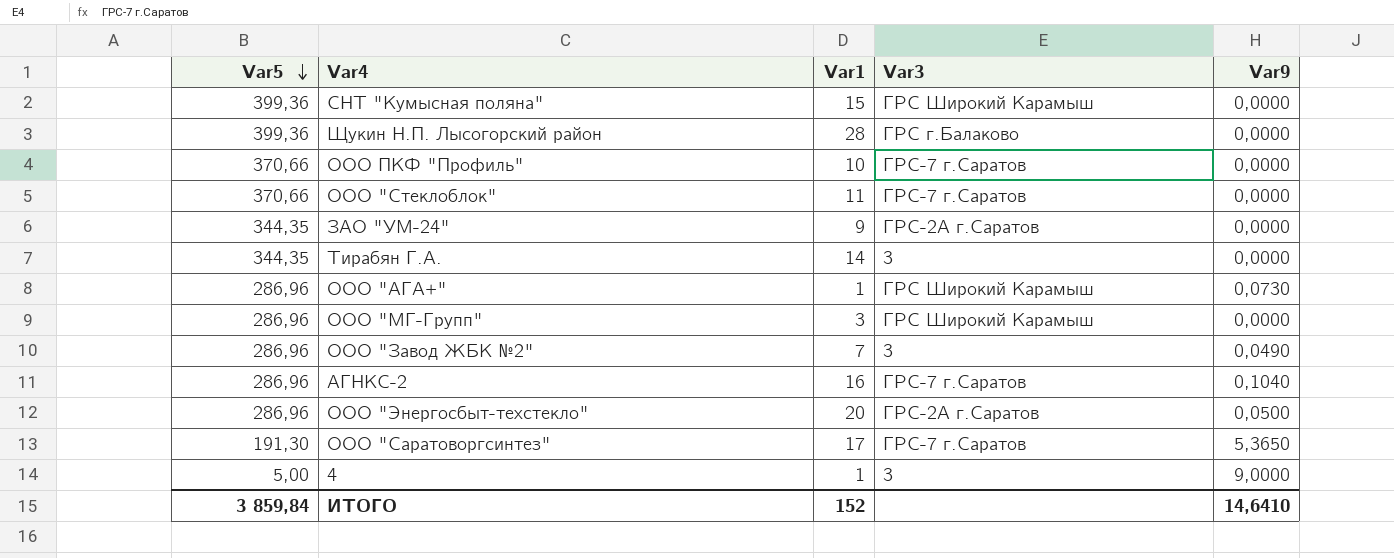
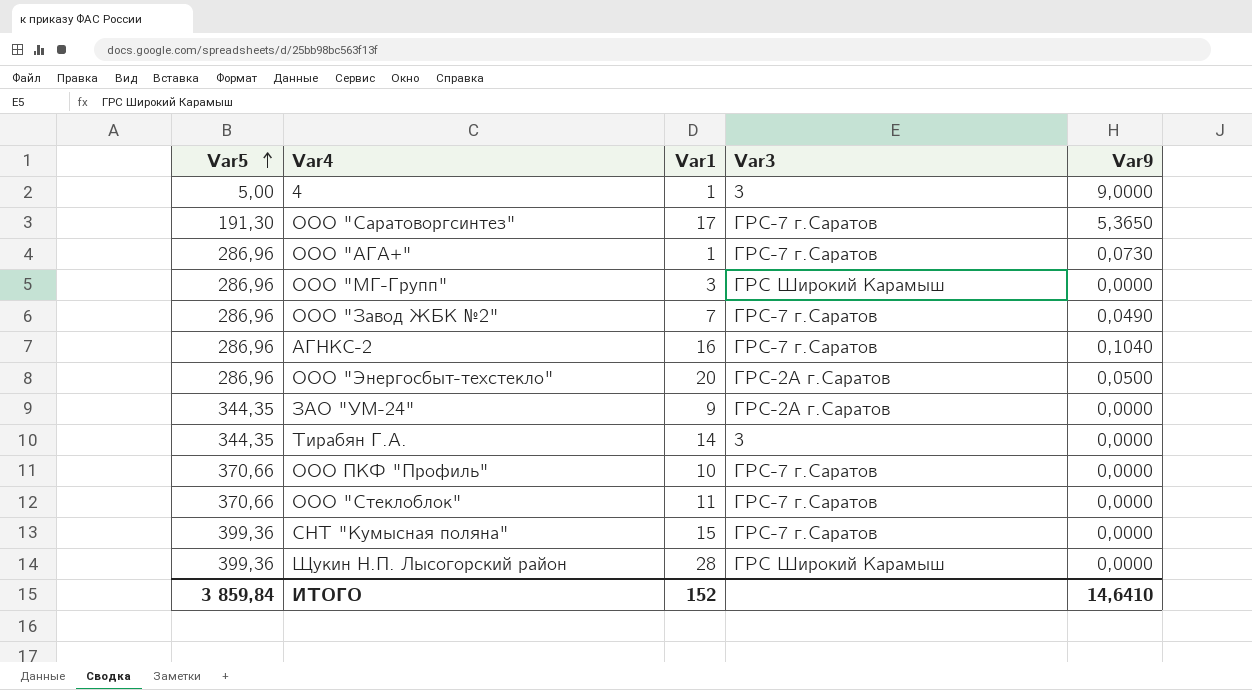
row order: Var5 descending -> Var5 ascending
ООО "АГА+" | Var3: ГРС Широкий Карамыш -> ГРС-7 г.Саратов
ООО "Завод ЖБК №2" | Var3: 3 -> ГРС-7 г.Саратов
СНТ "Кумысная поляна" | Var3: ГРС Широкий Карамыш -> ГРС-7 г.Саратов
Щукин Н.П. Лысогорский район | Var3: ГРС г.Балаково -> ГРС Широкий Карамыш

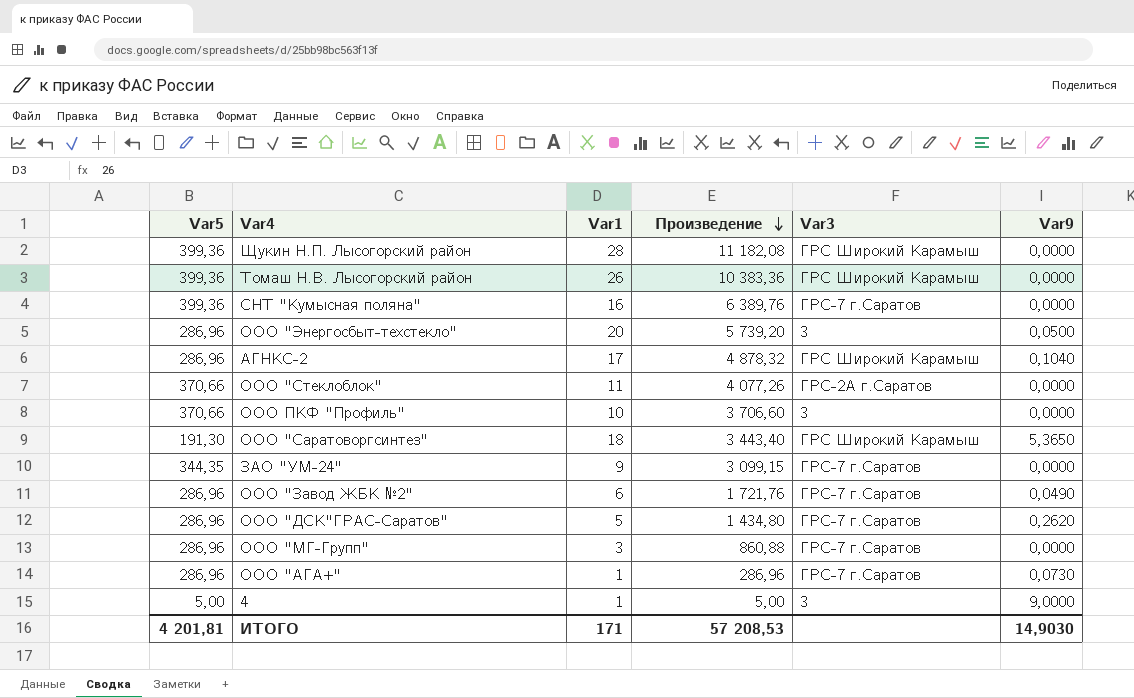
row order: Var5 ascending -> Произведение descending
column Произведение | formula: none -> [Var5] * [Var1]
row Тирабян Г.А.: 344,35 | 14 | 3 | 0,0000 -> none
row Томаш Н.В. Лысогорский район: none -> 399,36 | 26 | 10 383,36 | ГРС Широкий Карамыш | 0,0000
СНТ "Кумысная поляна" | Var1: 15 -> 16
ООО "Энергосбыт-техстекло" | Var3: ГРС-2А г.Саратов -> 3
АГНКС-2 | Var1: 16 -> 17
АГНКС-2 | Var3: ГРС-7 г.Саратов -> ГРС Широкий Карамыш
ООО "Стеклоблок" | Var3: ГРС-7 г.Саратов -> ГРС-2А г.Саратов
ООО ПКФ "Профиль" | Var3: ГРС-7 г.Саратов -> 3
ООО "Саратоворгсинтез" | Var1: 17 -> 18
ООО "Саратоворгсинтез" | Var3: ГРС-7 г.Саратов -> ГРС Широкий Карамыш
ЗАО "УМ-24" | Var3: ГРС-2А г.Саратов -> ГРС-7 г.Саратов
ООО "Завод ЖБК №2" | Var1: 7 -> 6
row ООО "ДСК"ГРАС-Саратов": none -> 286,96 | 5 | 1 434,80 | ГРС-7 г.Саратов | 0,2620
ООО "МГ-Групп" | Var3: ГРС Широкий Карамыш -> ГРС-7 г.Саратов
ИТОГО | Var5: 3 859,84 -> 4 201,81
ИТОГО | Var1: 152 -> 171
ИТОГО | Var9: 14,6410 -> 14,9030

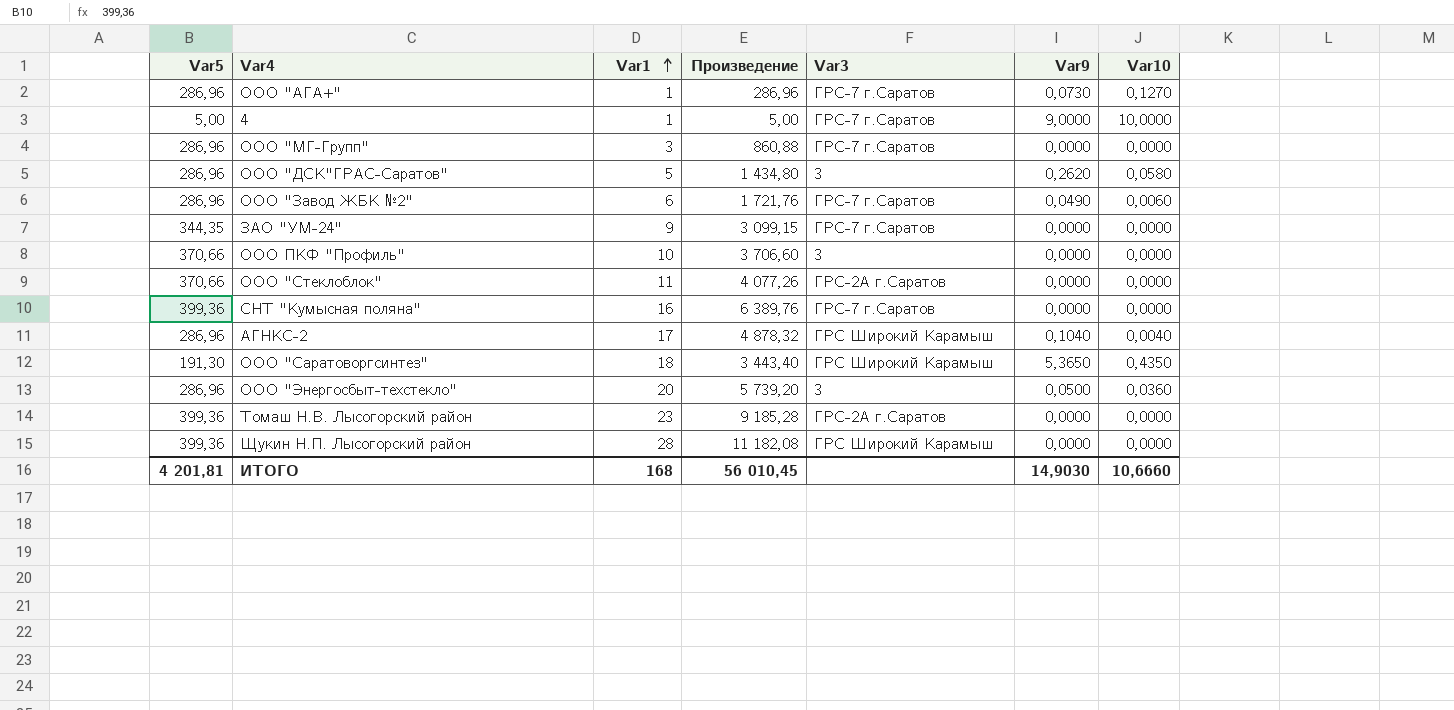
row order: Произведение descending -> Var1 ascending
column Var10 | position: none -> 7
4 | Var3: 3 -> ГРС-7 г.Саратов
ООО "ДСК"ГРАС-Саратов" | Var3: ГРС-7 г.Саратов -> 3
Томаш Н.В. Лысогорский район | Var1: 26 -> 23
Томаш Н.В. Лысогорский район | Произведение: 10 383,36 -> 9 185,28
Томаш Н.В. Лысогорский район | Var3: ГРС Широкий Карамыш -> ГРС-2А г.Саратов
ИТОГО | Var1: 171 -> 168
ИТОГО | Произведение: 57 208,53 -> 56 010,45

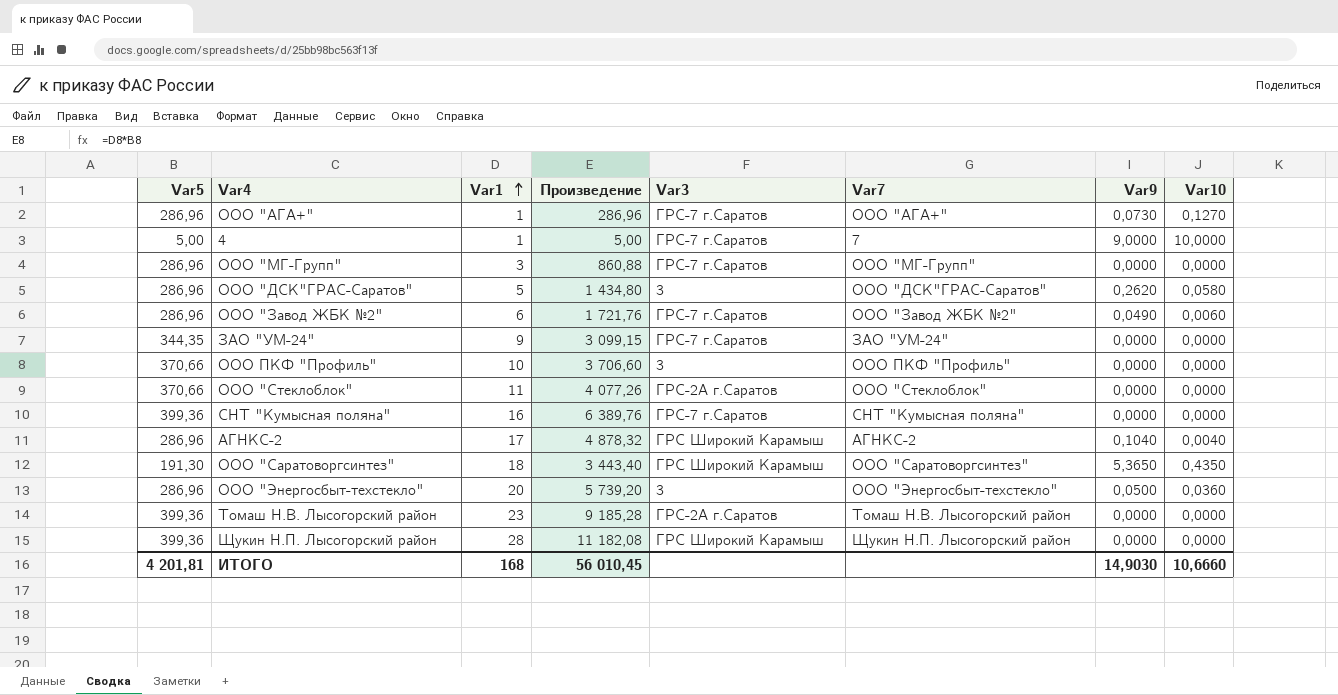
column Var7 | position: none -> 6

